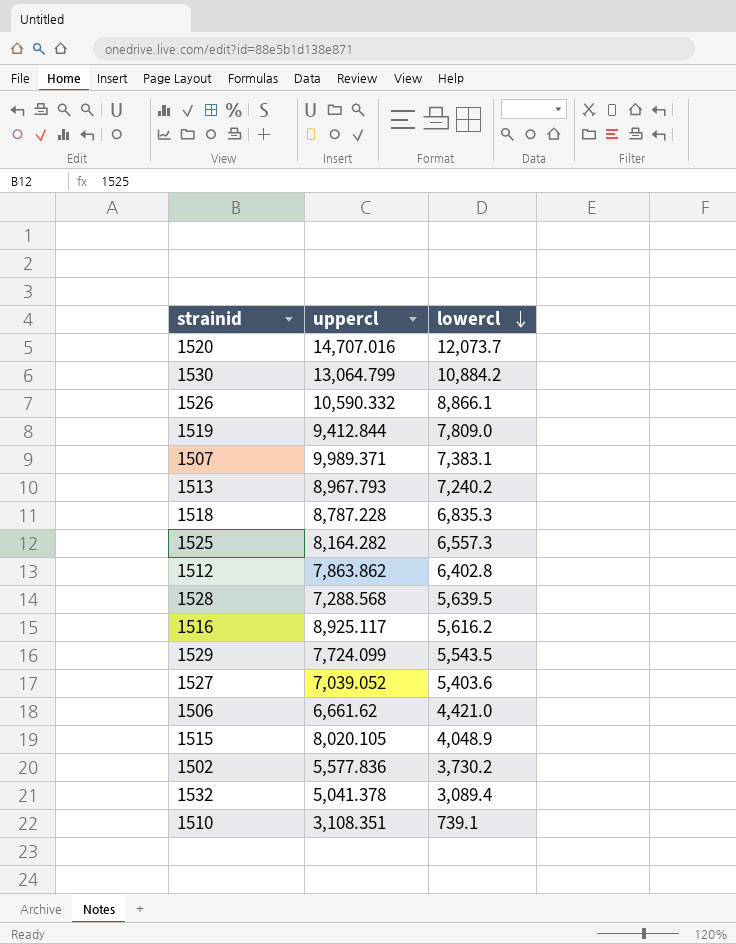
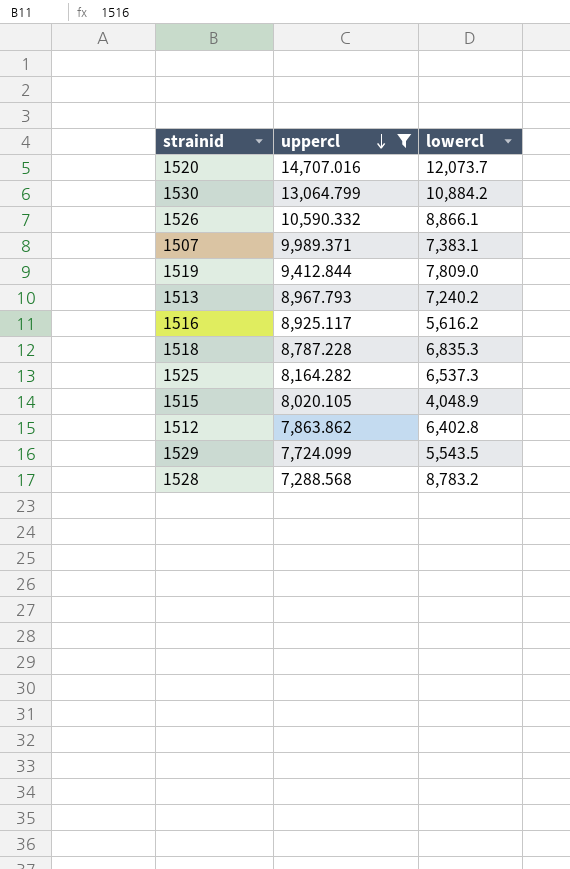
filter: none -> uppercl >= 7,288.568
row order: lowercl descending -> uppercl descending
1525 | lowercl: 6,557.3 -> 6,537.3
1528 | lowercl: 5,639.5 -> 8,783.2

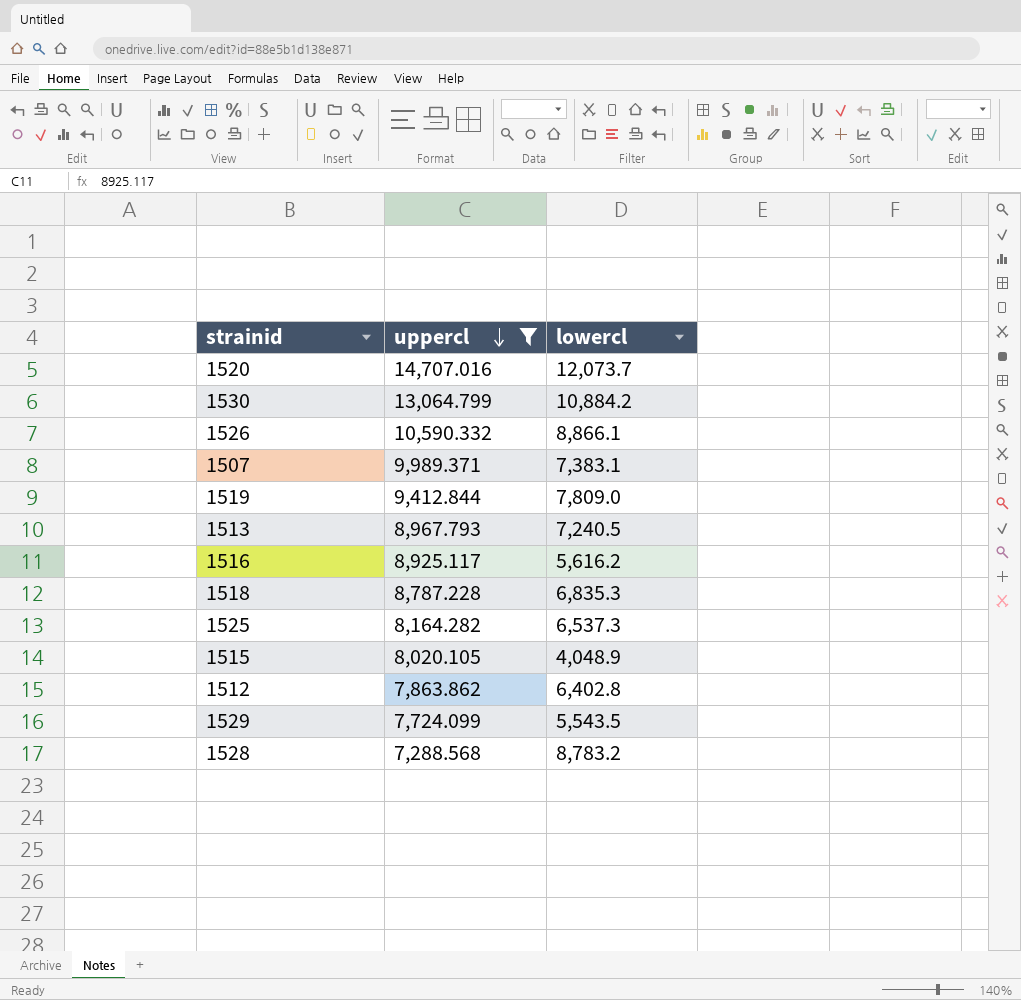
1513 | lowercl: 7,240.2 -> 7,240.5

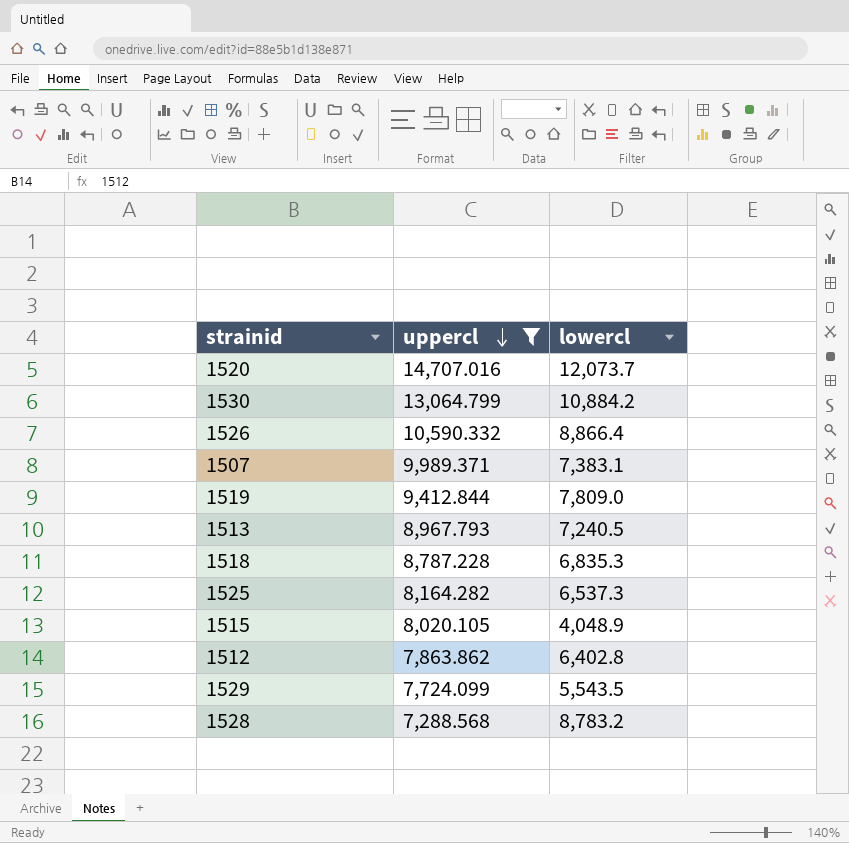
row 1516: 8,925.117 | 5,616.2 -> none
1526 | lowercl: 8,866.1 -> 8,866.4

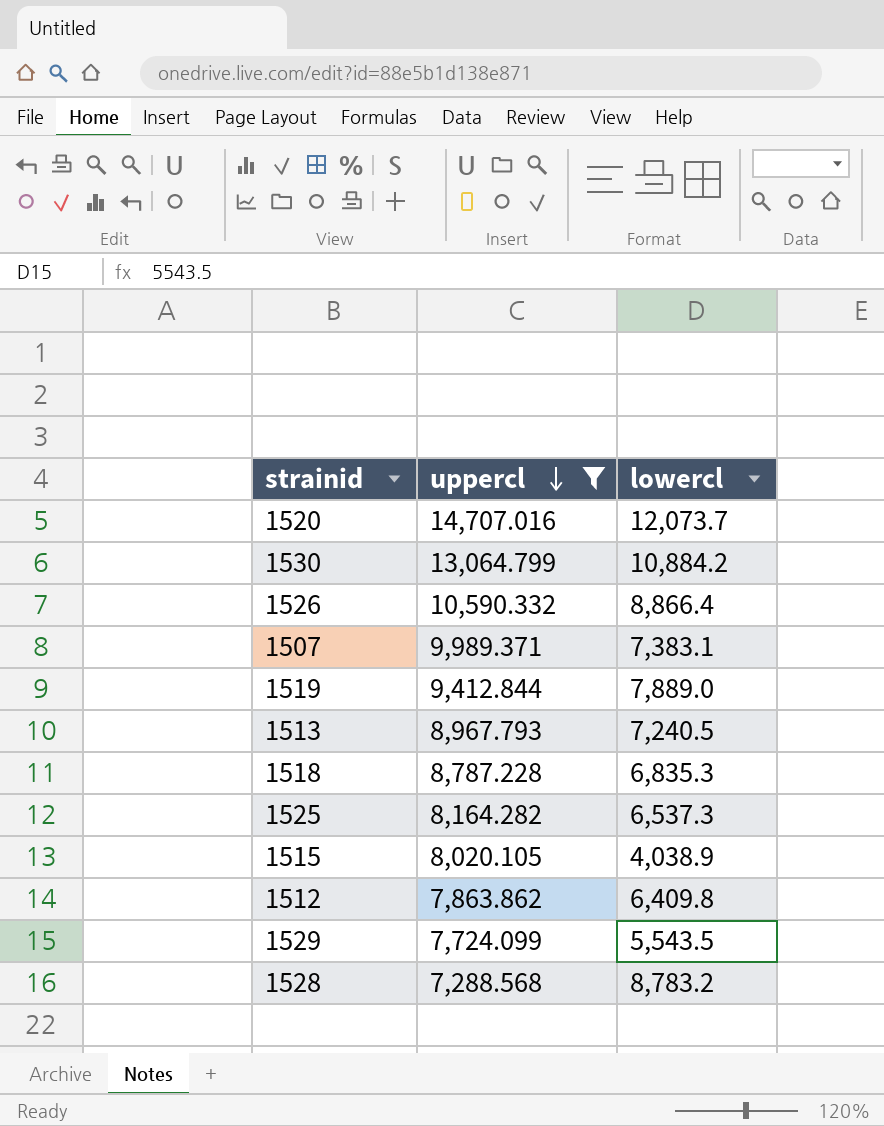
1519 | lowercl: 7,809.0 -> 7,889.0
1515 | lowercl: 4,048.9 -> 4,038.9
1512 | lowercl: 6,402.8 -> 6,409.8

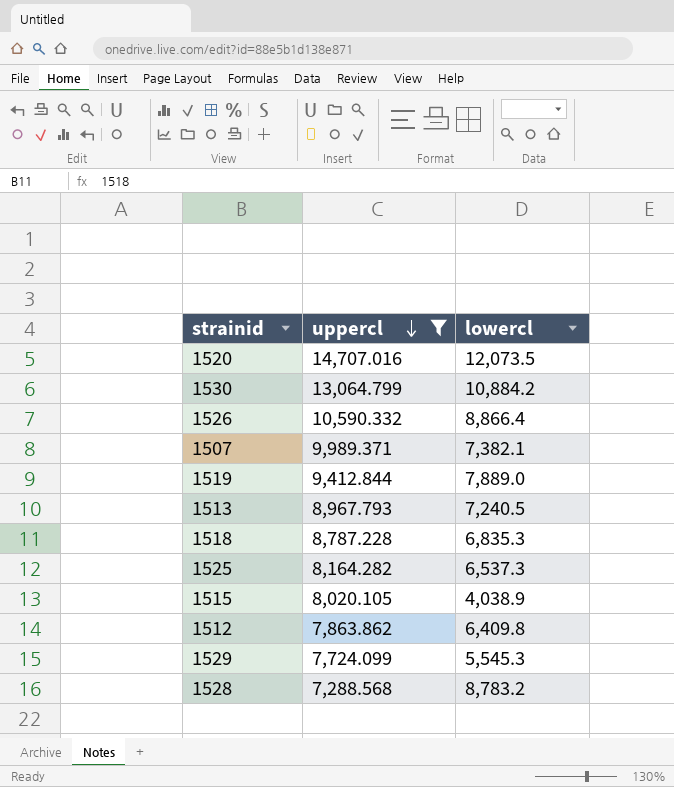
1520 | lowercl: 12,073.7 -> 12,073.5
1507 | lowercl: 7,383.1 -> 7,382.1
1529 | lowercl: 5,543.5 -> 5,545.3

